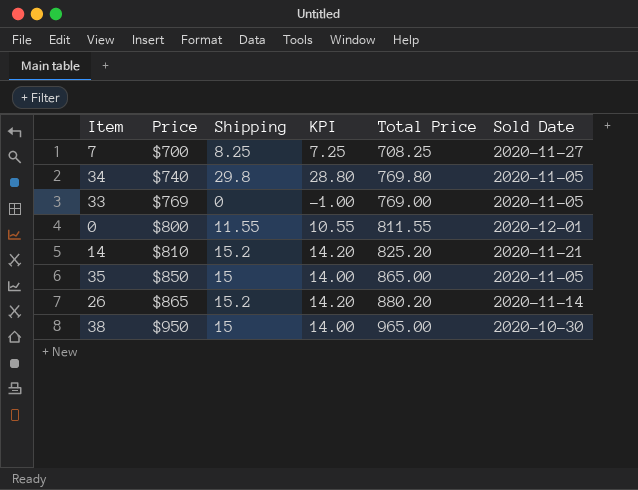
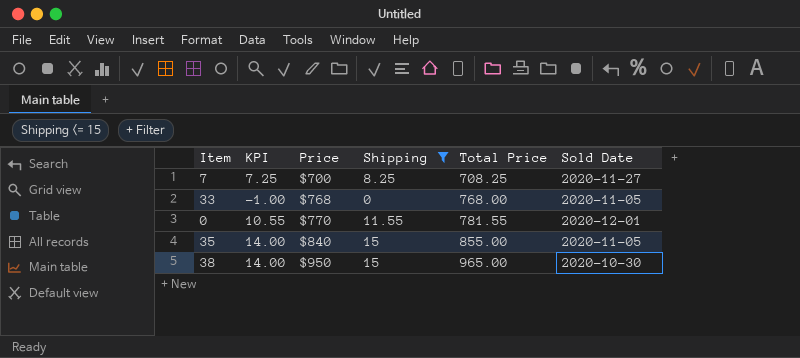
filter: none -> Shipping <= 15
column KPI | position: 4 -> 2
33 | Price: $769 -> $768
33 | Total Price: 769.00 -> 768.00
0 | Price: $800 -> $770
0 | Total Price: 811.55 -> 781.55
35 | Price: $850 -> $840
35 | Total Price: 865.00 -> 855.00

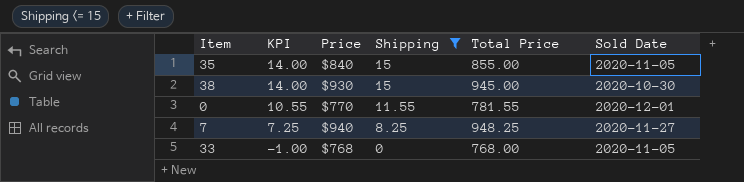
row order: Price ascending -> KPI descending
38 | Price: $950 -> $930
38 | Total Price: 965.00 -> 945.00
7 | Price: $700 -> $940
7 | Total Price: 708.25 -> 948.25

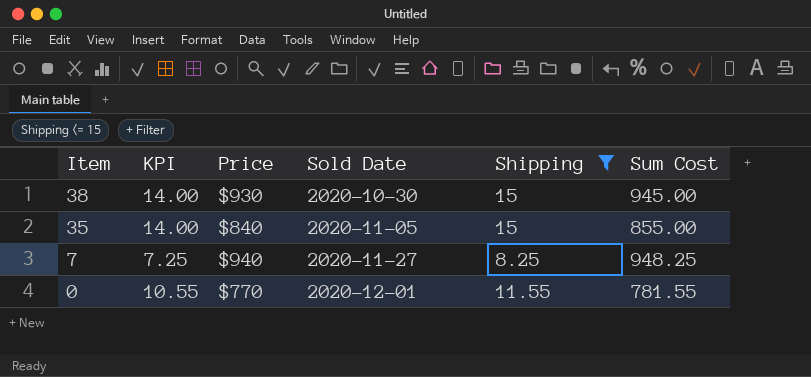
row order: KPI descending -> Item descending
column Sold Date | position: 6 -> 4
column name: Total Price -> Sum Cost
row 33: -1.00 | $768 | 0 | 768.00 | 2020-11-05 -> none

